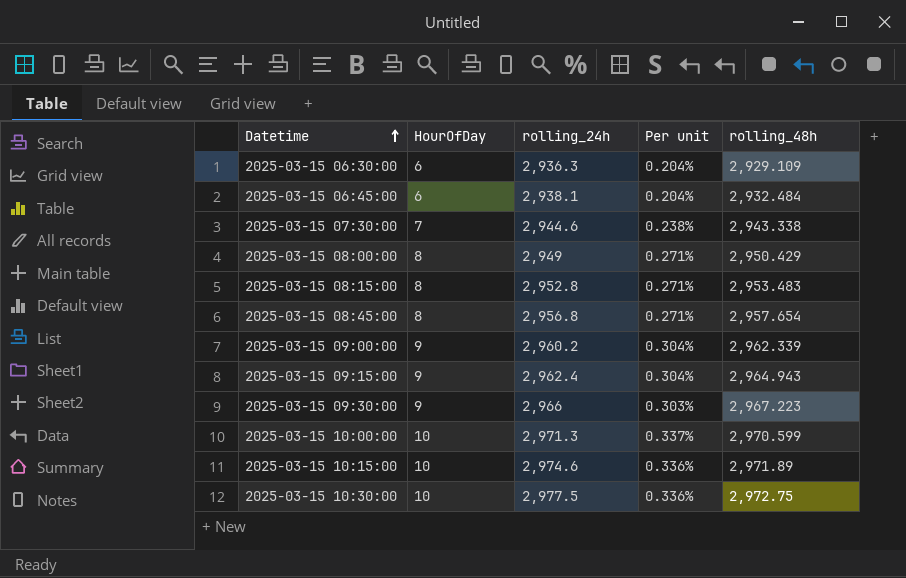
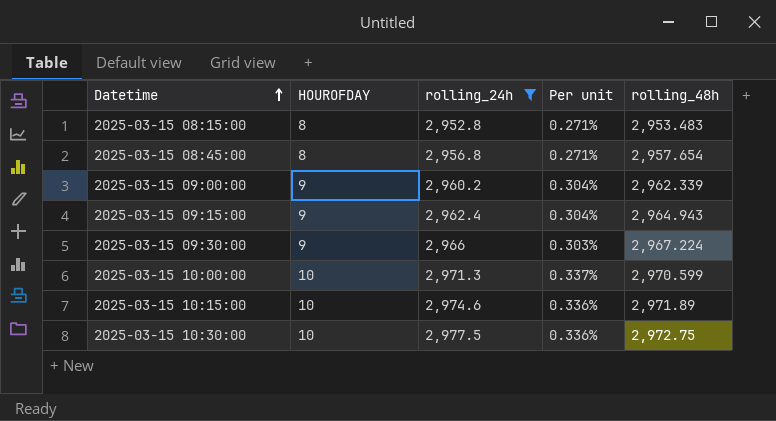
filter: none -> rolling_24h >= 2,952.8
column name: HourOfDay -> HOUROFDAY
2025-03-15 09:30:00 | rolling_48h: 2,967.223 -> 2,967.224

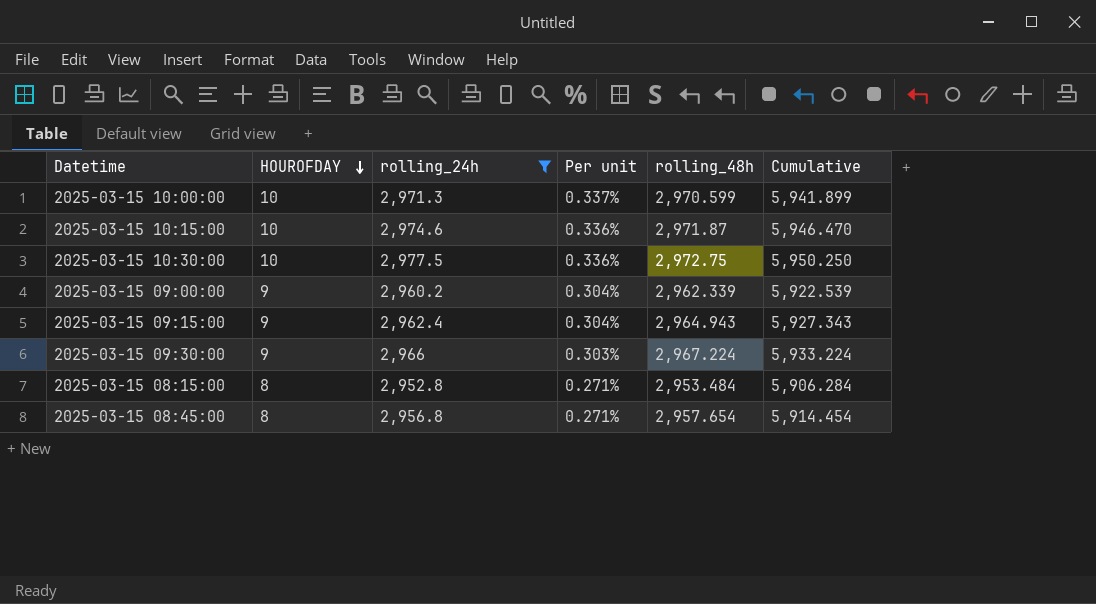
row order: Datetime ascending -> HOUROFDAY descending
column Cumulative | formula: none -> [rolling_24h] + [rolling_48h]
2025-03-15 10:15:00 | rolling_48h: 2,971.89 -> 2,971.87
2025-03-15 08:15:00 | rolling_48h: 2,953.483 -> 2,953.484

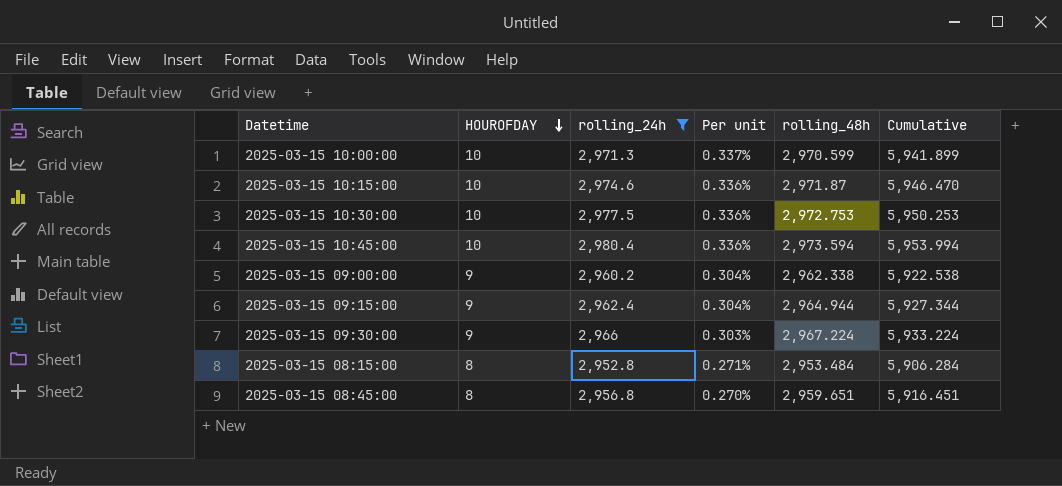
column Per unit | formula: [HOUROFDAY] / [rolling_24h] -> [HOUROFDAY] / [rolling_48h]
2025-03-15 10:30:00 | rolling_48h: 2,972.75 -> 2,972.753
2025-03-15 10:30:00 | Cumulative: 5,950.250 -> 5,950.253
row 2025-03-15 10:45:00: none -> 10 | 2,980.4 | 0.336% | 2,973.594 | 5,953.994
2025-03-15 09:00:00 | rolling_48h: 2,962.339 -> 2,962.338
2025-03-15 09:00:00 | Cumulative: 5,922.539 -> 5,922.538
2025-03-15 09:15:00 | rolling_48h: 2,964.943 -> 2,964.944
2025-03-15 09:15:00 | Cumulative: 5,927.343 -> 5,927.344
2025-03-15 08:45:00 | rolling_48h: 2,957.654 -> 2,959.651
2025-03-15 08:45:00 | Cumulative: 5,914.454 -> 5,916.451

